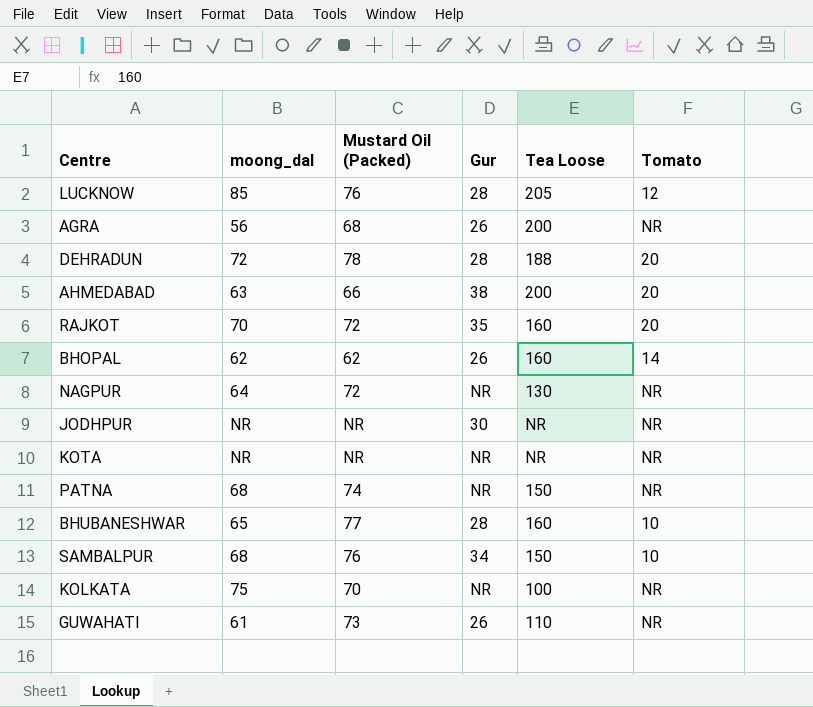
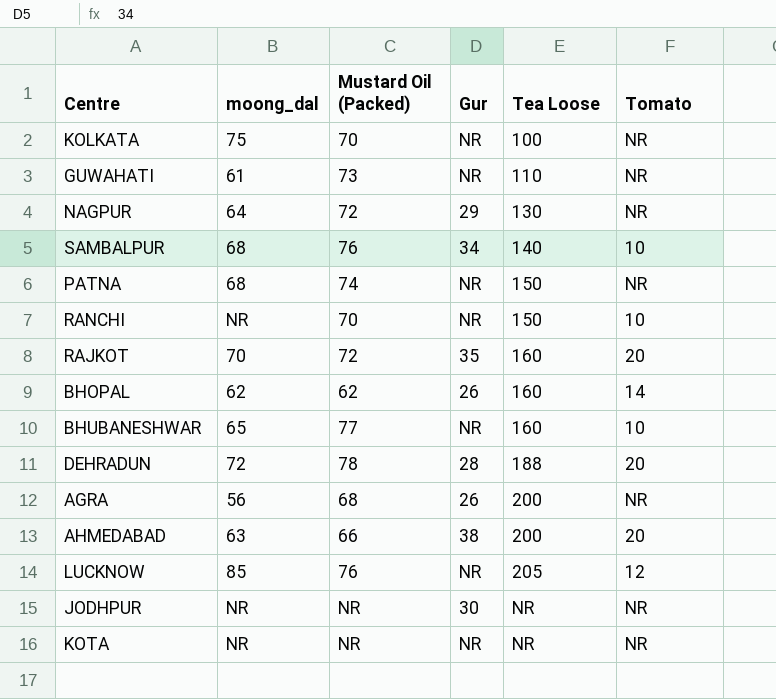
row order: none -> Tea Loose ascending
GUWAHATI | Gur: 26 -> NR
NAGPUR | Gur: NR -> 29
SAMBALPUR | Tea Loose: 150 -> 140
row RANCHI: none -> NR | 70 | NR | 150 | 10
BHUBANESHWAR | Gur: 28 -> NR
LUCKNOW | Gur: 28 -> NR

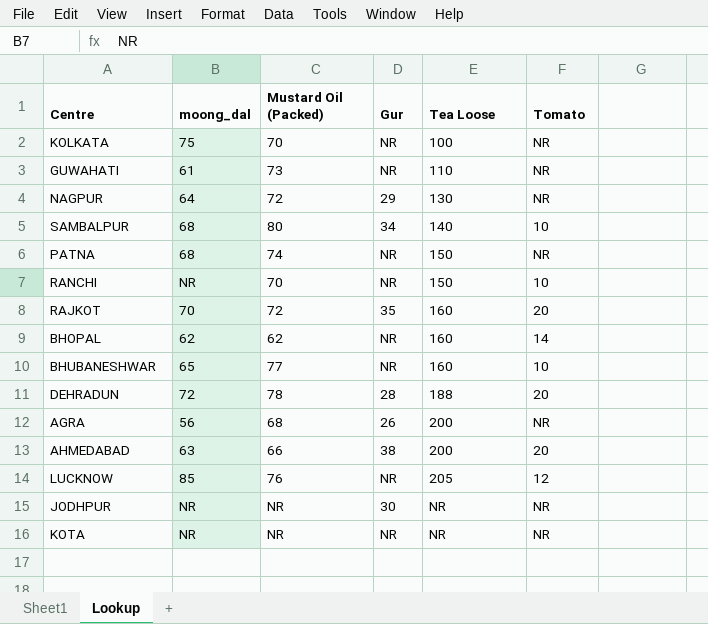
SAMBALPUR | Mustard Oil (Packed): 76 -> 80
BHOPAL | Gur: 26 -> NR

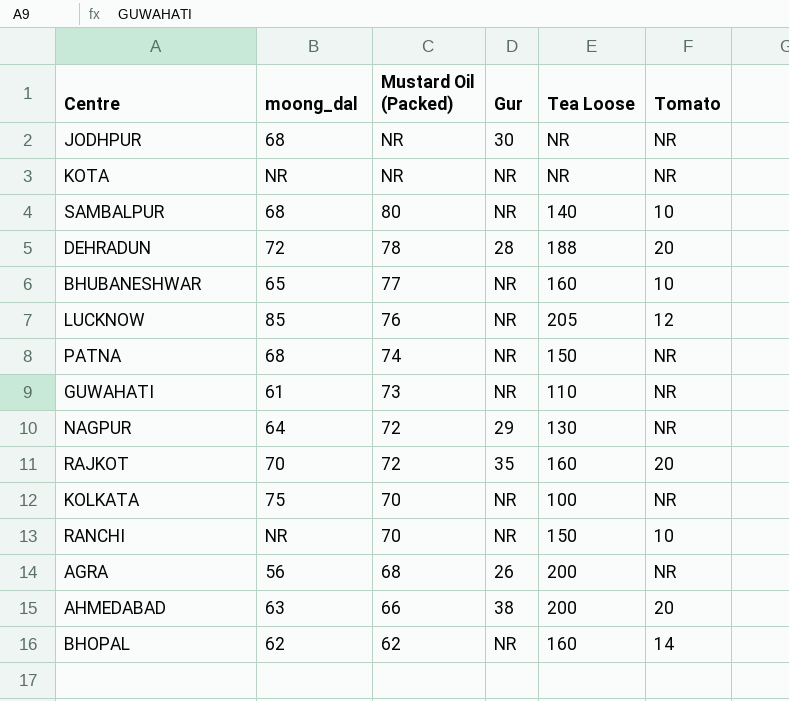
row order: Tea Loose ascending -> Mustard Oil (Packed) descending
JODHPUR | moong_dal: NR -> 68
SAMBALPUR | Gur: 34 -> NR

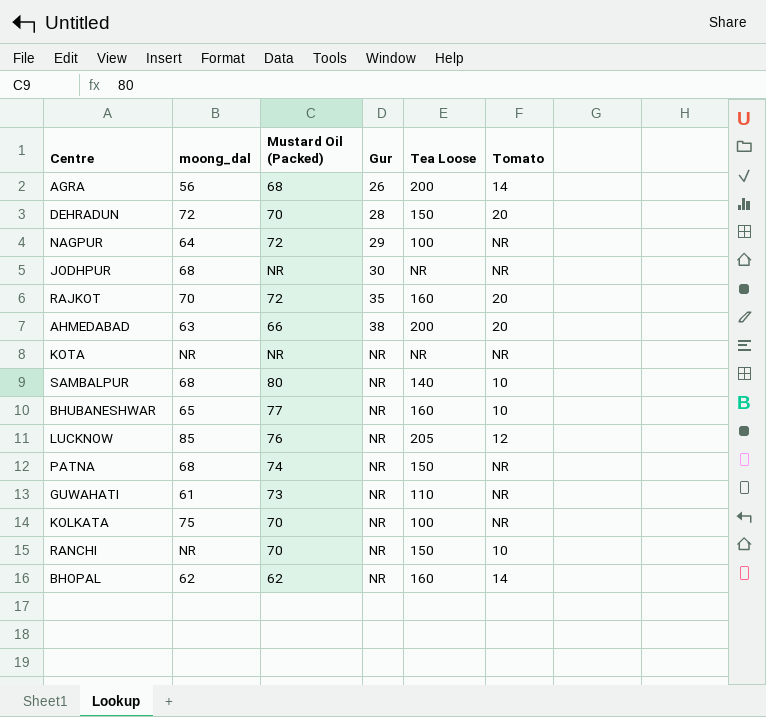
row order: Mustard Oil (Packed) descending -> Gur ascending
AGRA | Tomato: NR -> 14
DEHRADUN | Mustard Oil (Packed): 78 -> 70
DEHRADUN | Tea Loose: 188 -> 150
NAGPUR | Tea Loose: 130 -> 100

